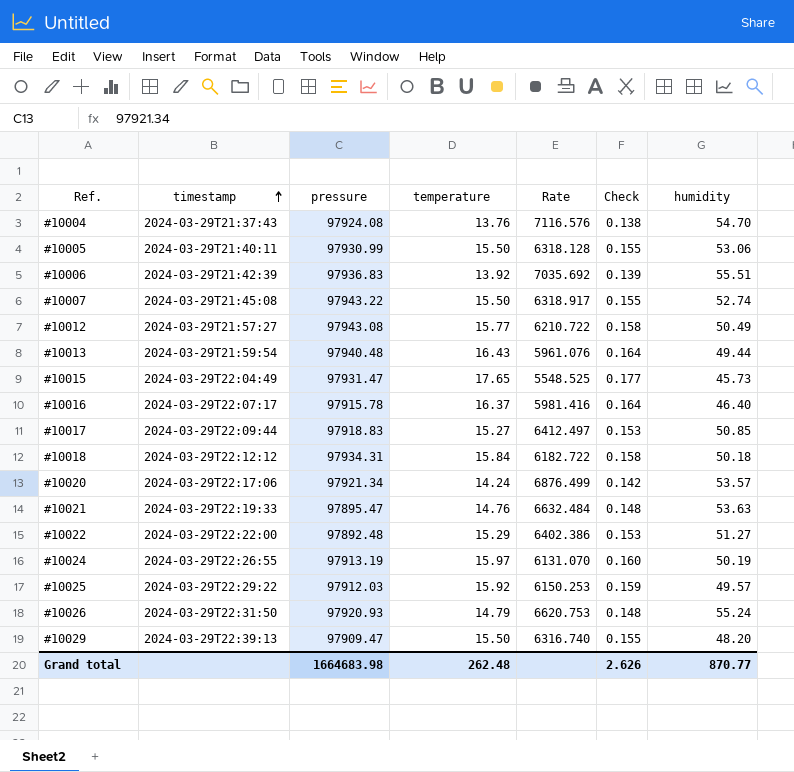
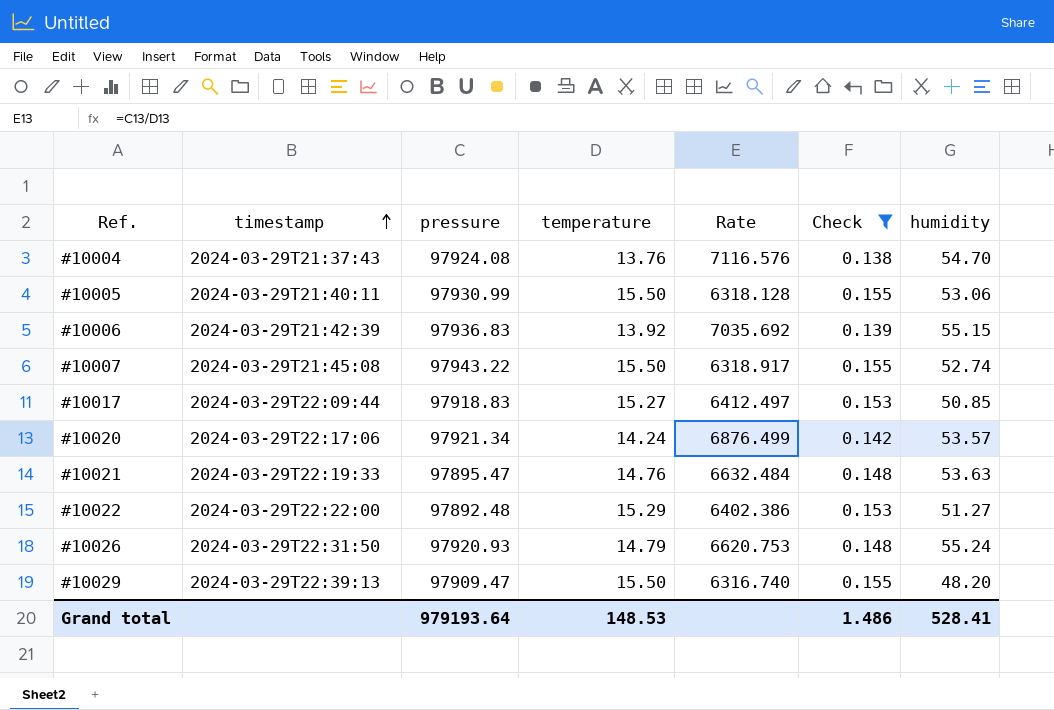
filter: none -> Check <= 0.155
#10006 | humidity: 55.51 -> 55.15
Grand total | pressure: 1664683.98 -> 979193.64
Grand total | temperature: 262.48 -> 148.53
Grand total | Check: 2.626 -> 1.486
Grand total | humidity: 870.77 -> 528.41

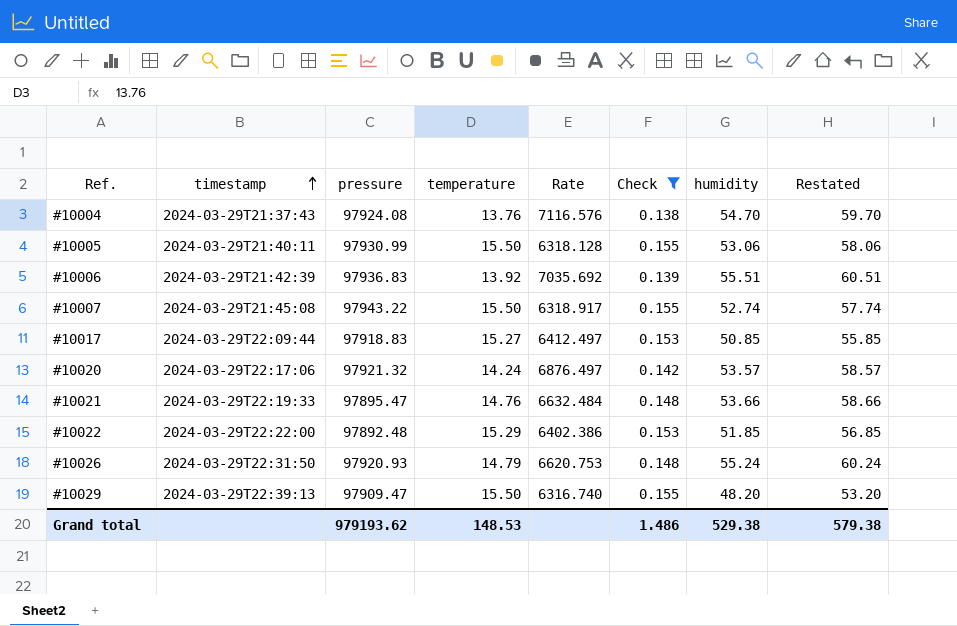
column Restated | formula: none -> [humidity] + 5
#10006 | humidity: 55.15 -> 55.51
#10020 | pressure: 97921.34 -> 97921.32
#10020 | Rate: 6876.499 -> 6876.497
#10021 | humidity: 53.63 -> 53.66
#10022 | humidity: 51.27 -> 51.85
Grand total | pressure: 979193.64 -> 979193.62
Grand total | humidity: 528.41 -> 529.38

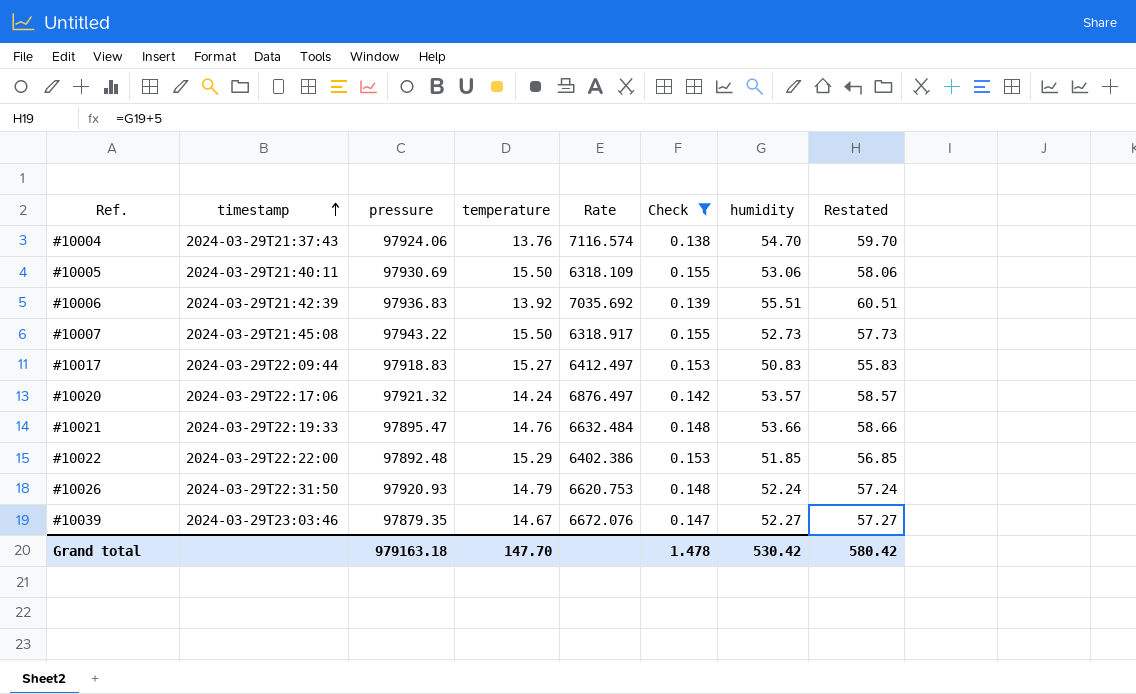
row #10029: 2024-03-29T22:39:13 | 97909.47 | 15.50 | 6316.740 | 0.155 | 48.20 | 53.20 -> none
#10004 | pressure: 97924.08 -> 97924.06
#10004 | Rate: 7116.576 -> 7116.574
#10005 | pressure: 97930.99 -> 97930.69
#10005 | Rate: 6318.128 -> 6318.109
#10007 | humidity: 52.74 -> 52.73
#10007 | Restated: 57.74 -> 57.73
#10017 | humidity: 50.85 -> 50.83
#10017 | Restated: 55.85 -> 55.83
#10026 | humidity: 55.24 -> 52.24
#10026 | Restated: 60.24 -> 57.24
row #10039: none -> 2024-03-29T23:03:46 | 97879.35 | 14.67 | 6672.076 | 0.147 | 52.27 | 57.27
Grand total | pressure: 979193.62 -> 979163.18
Grand total | temperature: 148.53 -> 147.70
Grand total | Check: 1.486 -> 1.478
Grand total | humidity: 529.38 -> 530.42
Grand total | Restated: 579.38 -> 580.42

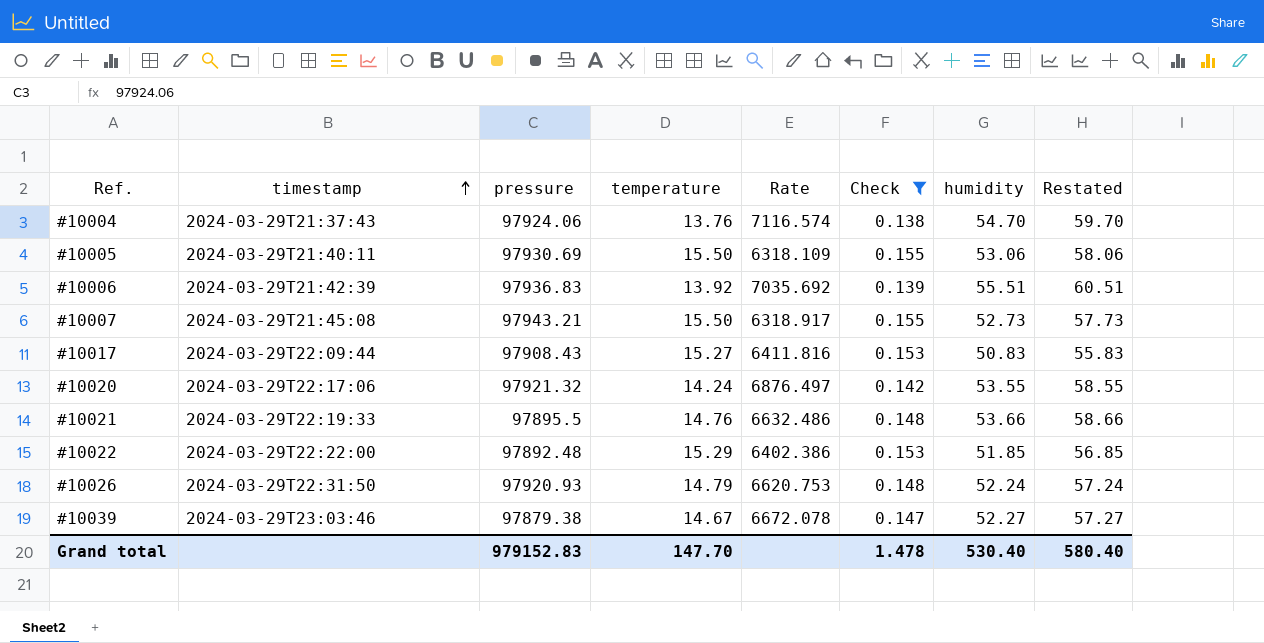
#10007 | pressure: 97943.22 -> 97943.21
#10017 | pressure: 97918.83 -> 97908.43
#10017 | Rate: 6412.497 -> 6411.816
#10020 | humidity: 53.57 -> 53.55
#10020 | Restated: 58.57 -> 58.55
#10021 | pressure: 97895.47 -> 97895.5
#10021 | Rate: 6632.484 -> 6632.486
#10039 | pressure: 97879.35 -> 97879.38
#10039 | Rate: 6672.076 -> 6672.078
Grand total | pressure: 979163.18 -> 979152.83
Grand total | humidity: 530.42 -> 530.40
Grand total | Restated: 580.42 -> 580.40

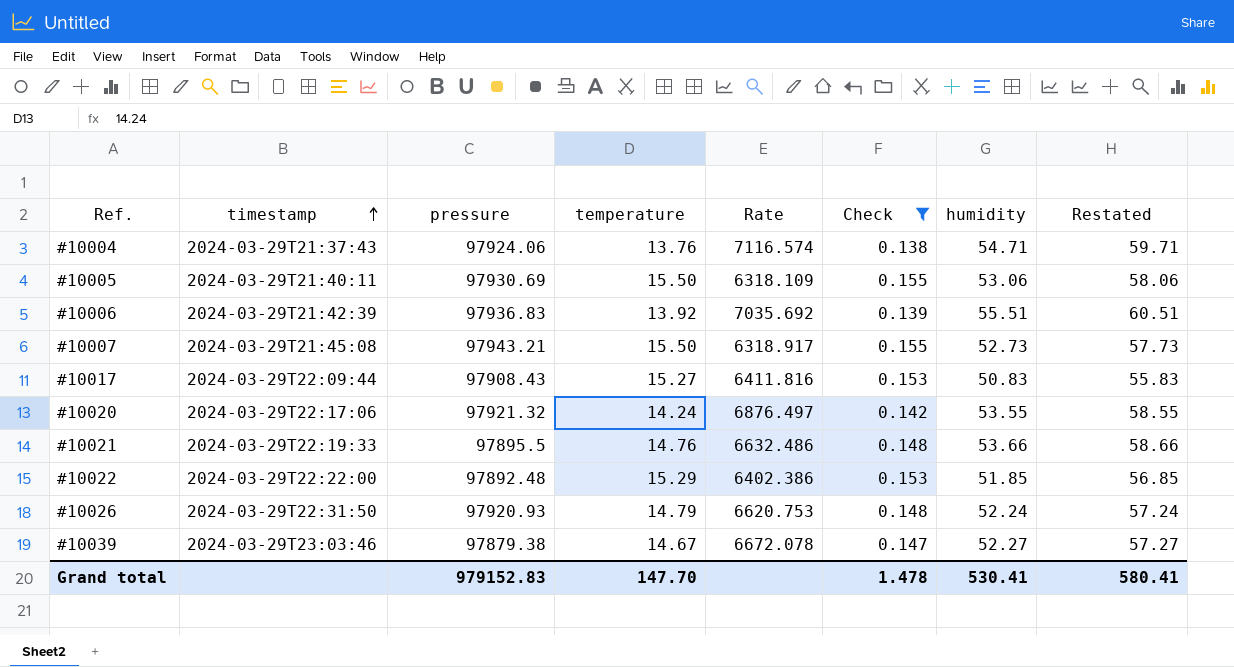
#10004 | humidity: 54.70 -> 54.71
#10004 | Restated: 59.70 -> 59.71
Grand total | humidity: 530.40 -> 530.41
Grand total | Restated: 580.40 -> 580.41

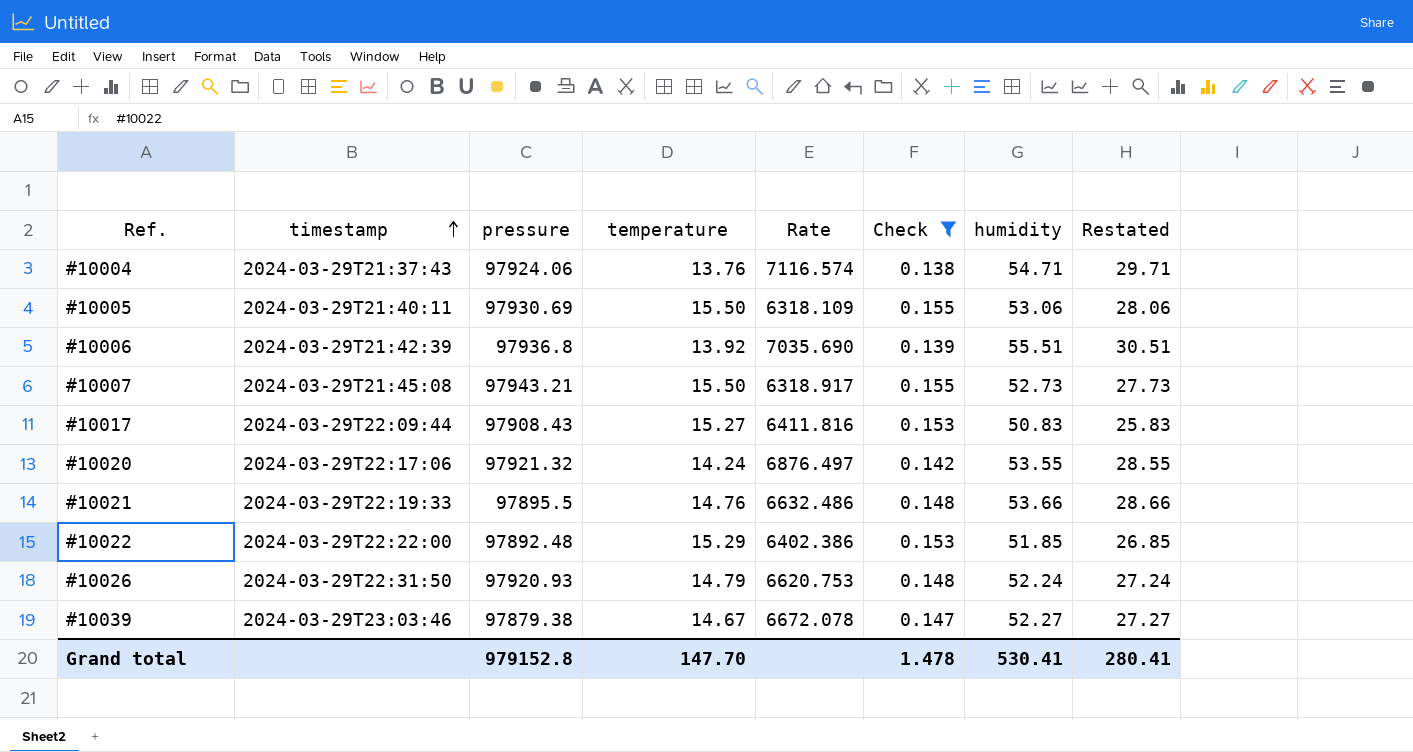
column Restated | formula: [humidity] + 5 -> [humidity] - 25
#10006 | pressure: 97936.83 -> 97936.8
#10006 | Rate: 7035.692 -> 7035.690
Grand total | pressure: 979152.83 -> 979152.8
Grand total | Restated: 580.41 -> 280.41

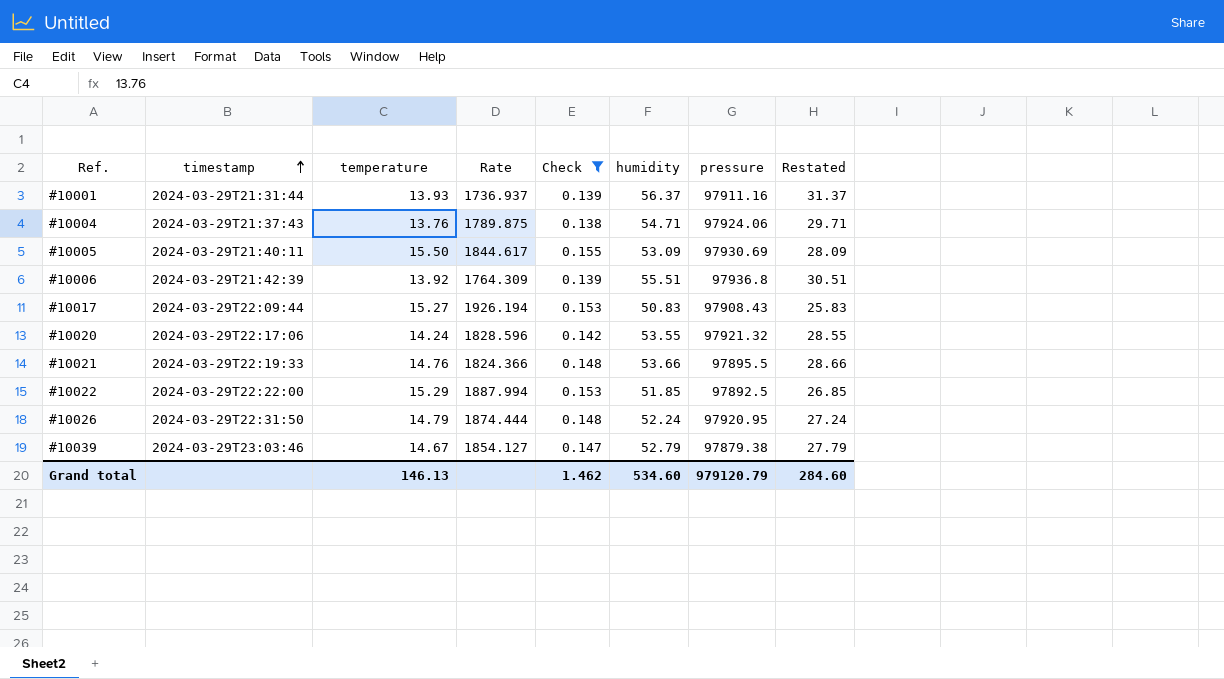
column Rate | formula: [pressure] / [temperature] -> [pressure] / [humidity]
column pressure | position: 3 -> 7
row #10007: 2024-03-29T21:45:08 | 97943.21 | 15.50 | 6318.917 | 0.155 | 52.73 | 27.73 -> none
row #10001: none -> 2024-03-29T21:31:44 | 13.93 | 1736.937 | 0.139 | 56.37 | 97911.16 | 31.37
#10005 | humidity: 53.06 -> 53.09
#10005 | Restated: 28.06 -> 28.09
#10022 | pressure: 97892.48 -> 97892.5
#10026 | pressure: 97920.93 -> 97920.95
#10039 | humidity: 52.27 -> 52.79
#10039 | Restated: 27.27 -> 27.79
Grand total | temperature: 147.70 -> 146.13
Grand total | Check: 1.478 -> 1.462
Grand total | humidity: 530.41 -> 534.60
Grand total | pressure: 979152.8 -> 979120.79
Grand total | Restated: 280.41 -> 284.60

